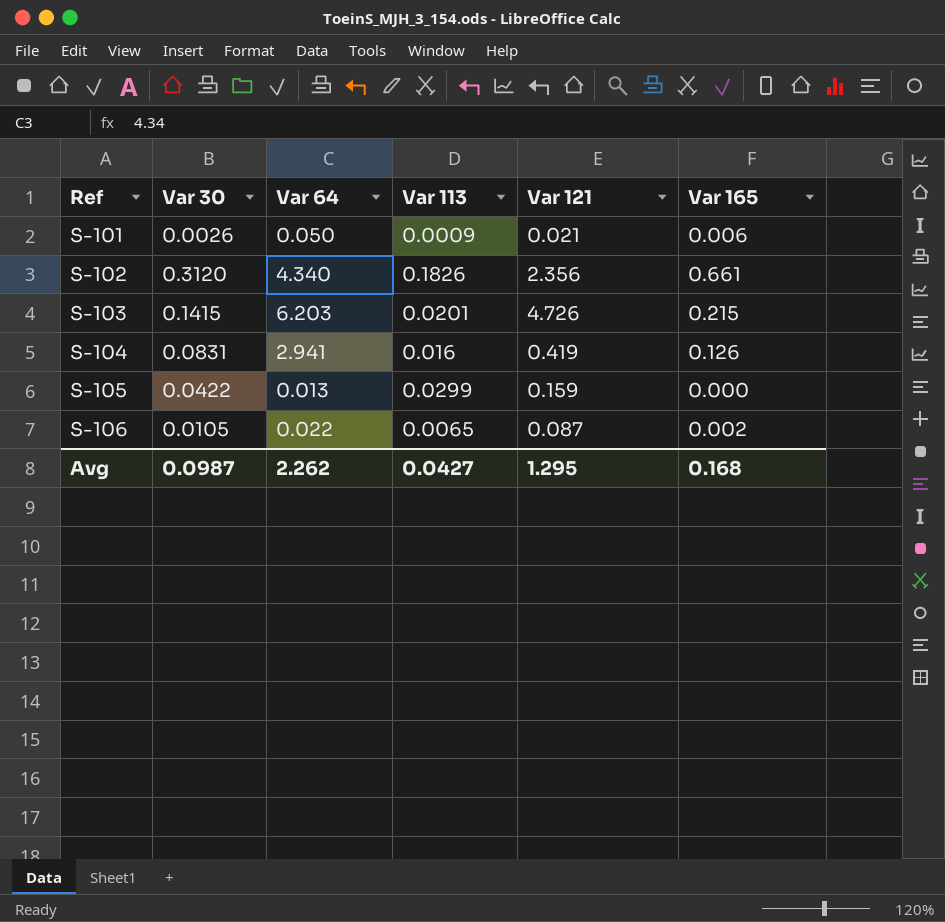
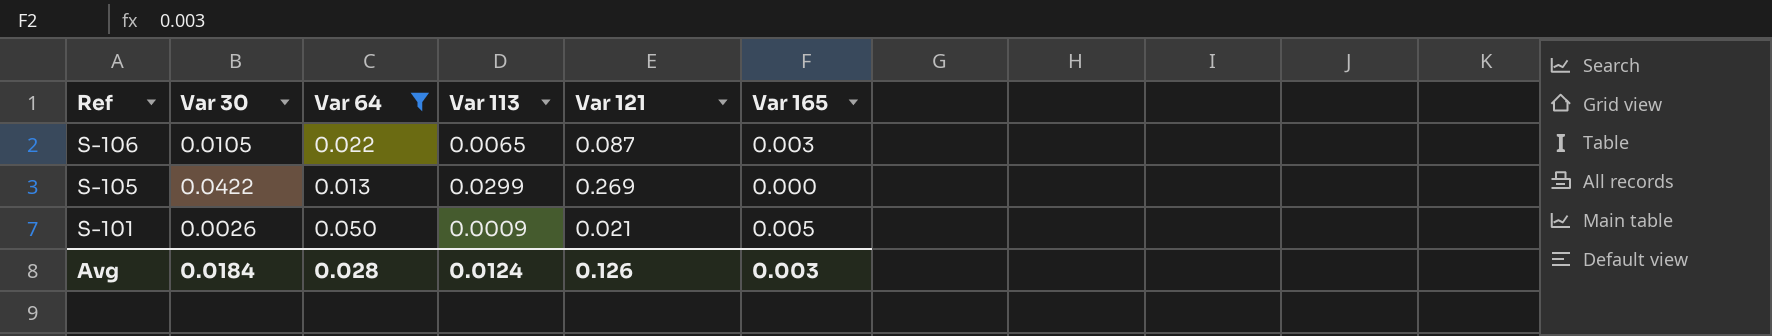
filter: none -> Var 64 <= 0.050
row order: Ref ascending -> Ref descending
S-106 | Var 165: 0.002 -> 0.003
S-105 | Var 121: 0.159 -> 0.269
S-101 | Var 165: 0.006 -> 0.005
Avg | Var 30: 0.0987 -> 0.0184
Avg | Var 64: 2.262 -> 0.028
Avg | Var 113: 0.0427 -> 0.0124
Avg | Var 121: 1.295 -> 0.126
Avg | Var 165: 0.168 -> 0.003

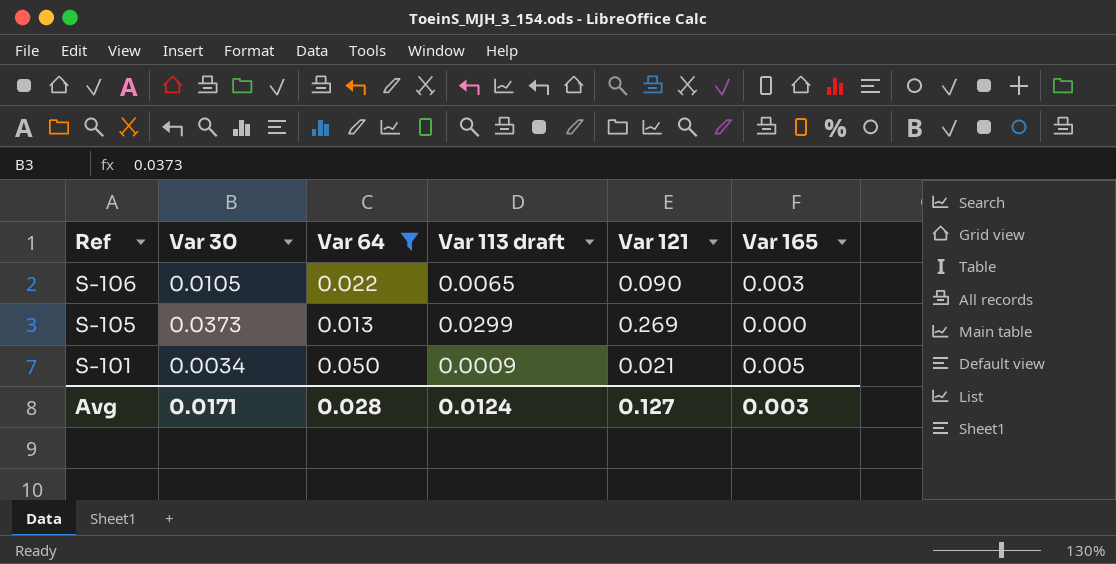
column name: Var 113 -> Var 113 draft
S-106 | Var 121: 0.087 -> 0.090
S-105 | Var 30: 0.0422 -> 0.0373
S-101 | Var 30: 0.0026 -> 0.0034
Avg | Var 30: 0.0184 -> 0.0171
Avg | Var 121: 0.126 -> 0.127

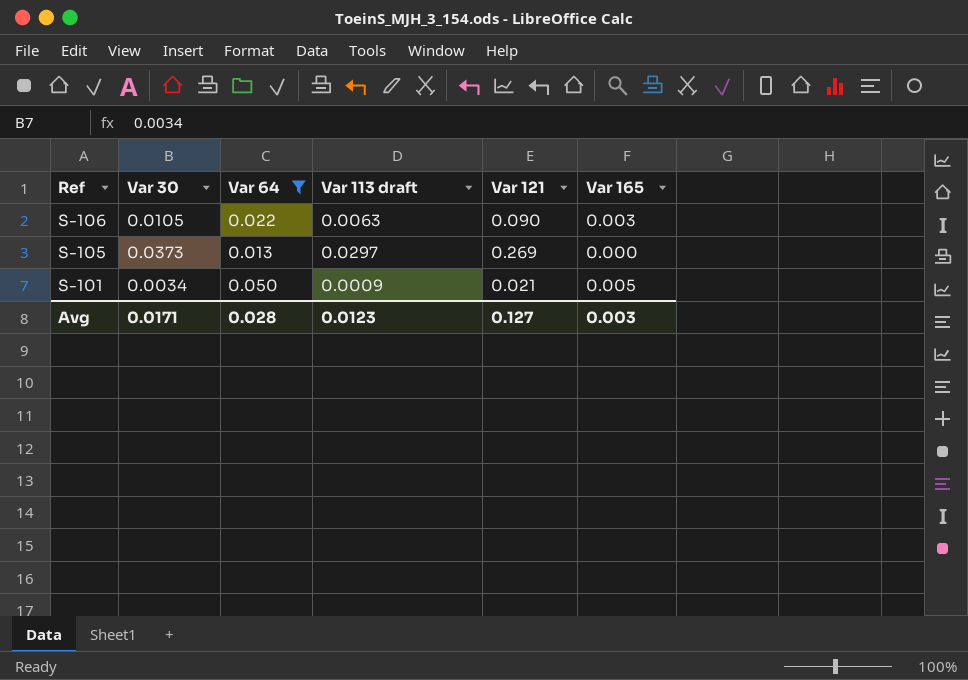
S-106 | Var 113 draft: 0.0065 -> 0.0063
S-105 | Var 113 draft: 0.0299 -> 0.0297
Avg | Var 113 draft: 0.0124 -> 0.0123

